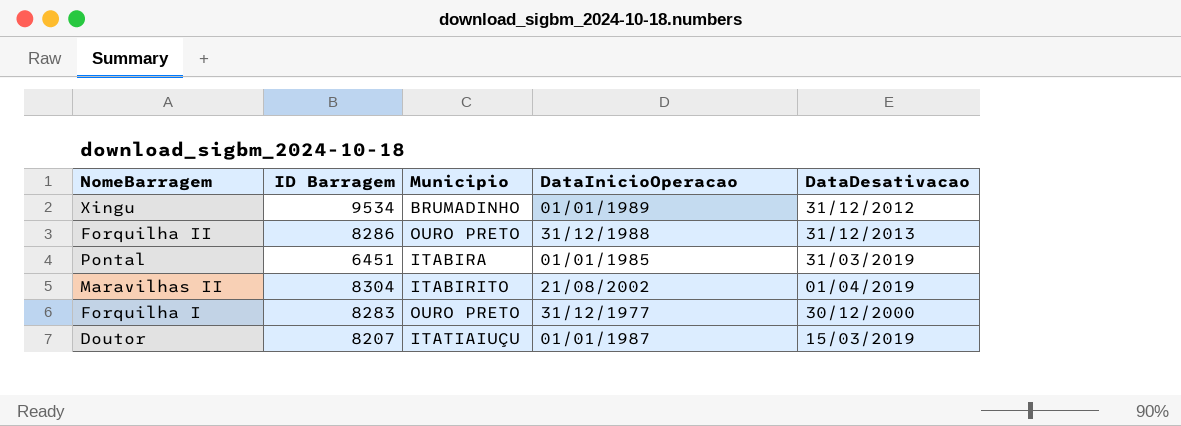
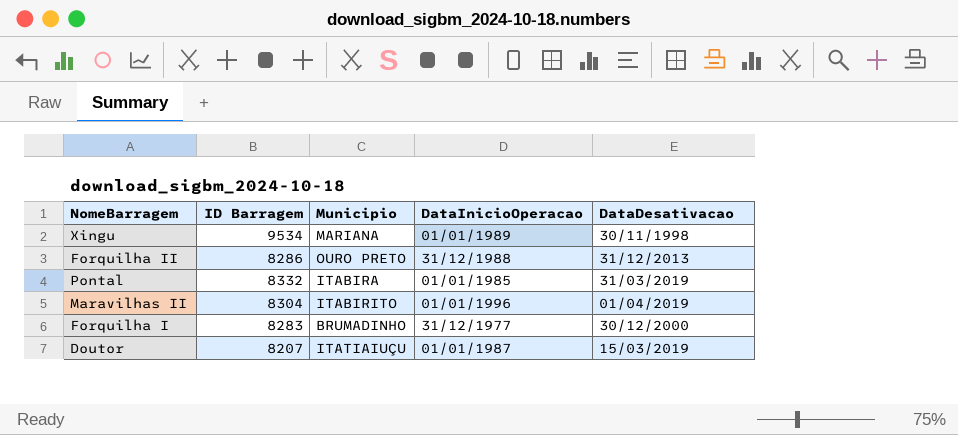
Xingu | Municipio: BRUMADINHO -> MARIANA
Xingu | DataDesativacao: 31/12/2012 -> 30/11/1998
Pontal | ID Barragem: 6451 -> 8332
Maravilhas II | DataInicioOperacao: 21/08/2002 -> 01/01/1996
Forquilha I | Municipio: OURO PRETO -> BRUMADINHO

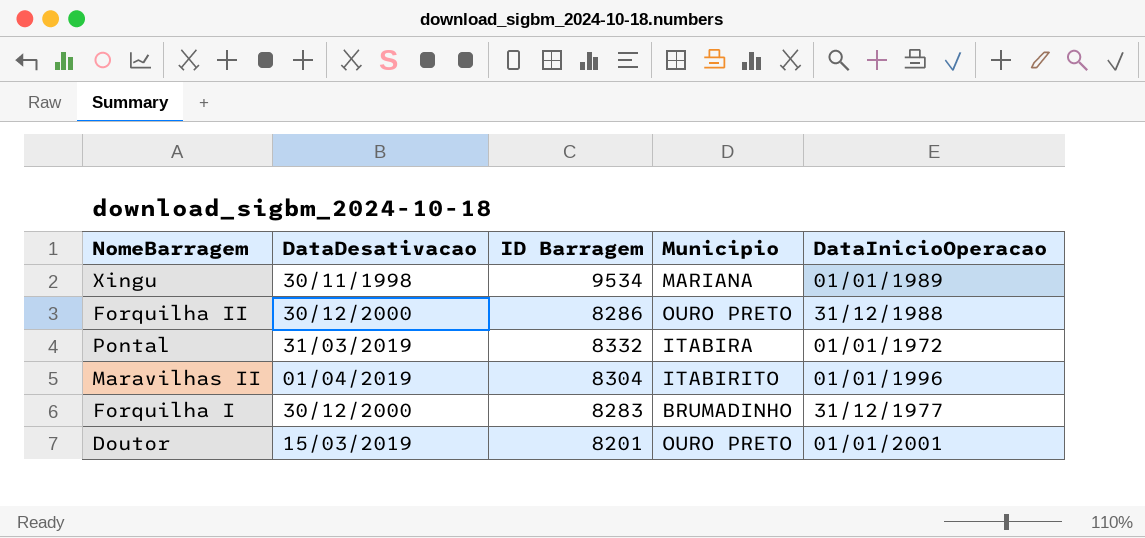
column DataDesativacao | position: 5 -> 2
Forquilha II | DataDesativacao: 31/12/2013 -> 30/12/2000
Pontal | DataInicioOperacao: 01/01/1985 -> 01/01/1972
Doutor | ID Barragem: 8207 -> 8201
Doutor | Municipio: ITATIAIUÇU -> OURO PRETO
Doutor | DataInicioOperacao: 01/01/1987 -> 01/01/2001

